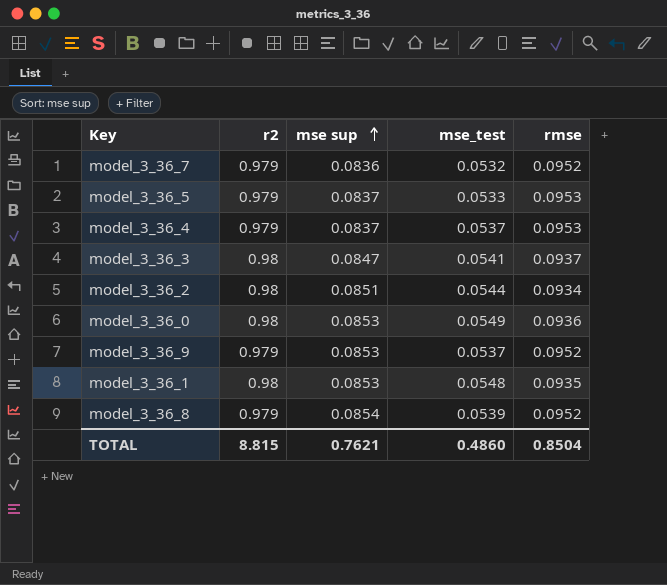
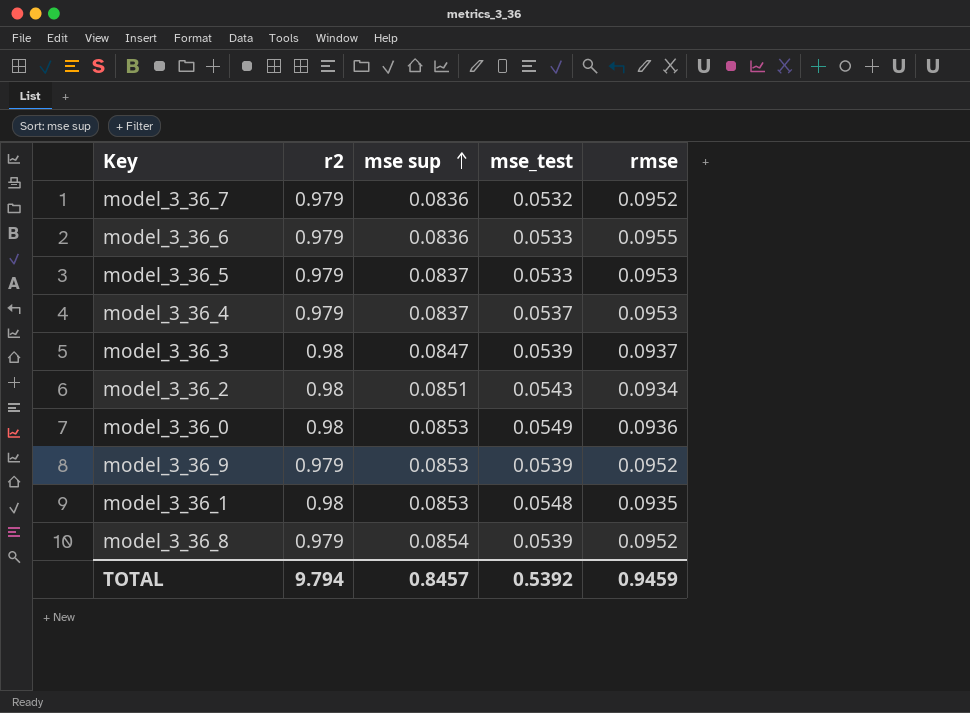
row model_3_36_6: none -> 0.979 | 0.0836 | 0.0533 | 0.0955
model_3_36_3 | mse_test: 0.0541 -> 0.0539
model_3_36_2 | mse_test: 0.0544 -> 0.0543
model_3_36_9 | mse_test: 0.0537 -> 0.0539
TOTAL | r2: 8.815 -> 9.794
TOTAL | mse sup: 0.7621 -> 0.8457
TOTAL | mse_test: 0.4860 -> 0.5392
TOTAL | rmse: 0.8504 -> 0.9459

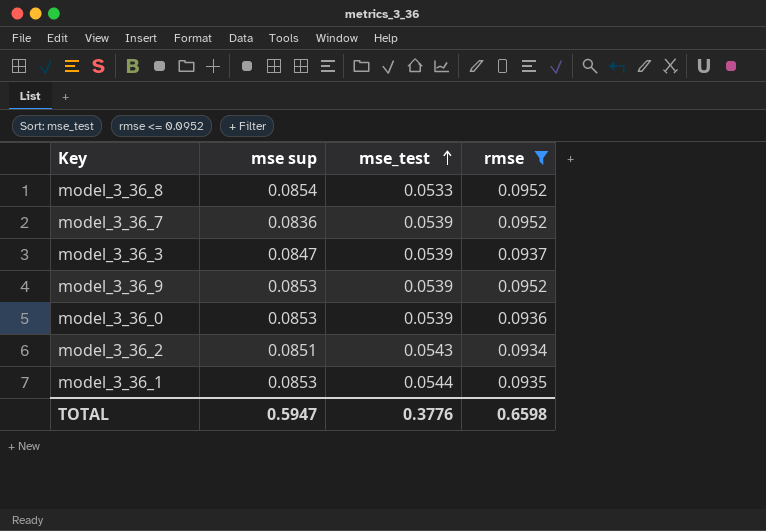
filter: none -> rmse <= 0.0952
row order: mse sup ascending -> mse_test ascending
column r2 | position: 2 -> none
model_3_36_8 | mse_test: 0.0539 -> 0.0533
model_3_36_7 | mse_test: 0.0532 -> 0.0539
model_3_36_0 | mse_test: 0.0549 -> 0.0539
model_3_36_1 | mse_test: 0.0548 -> 0.0544
TOTAL | mse sup: 0.8457 -> 0.5947
TOTAL | mse_test: 0.5392 -> 0.3776
TOTAL | rmse: 0.9459 -> 0.6598

